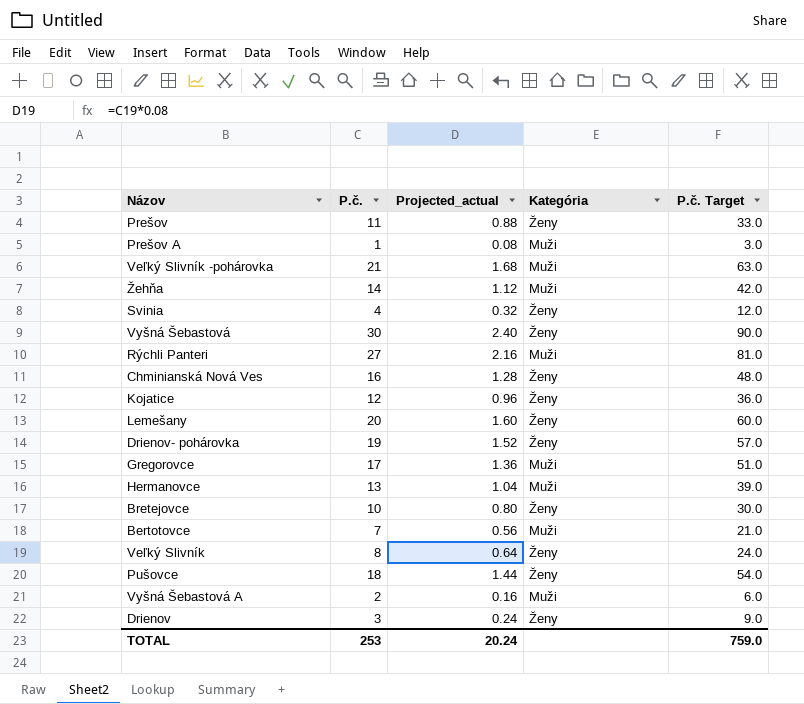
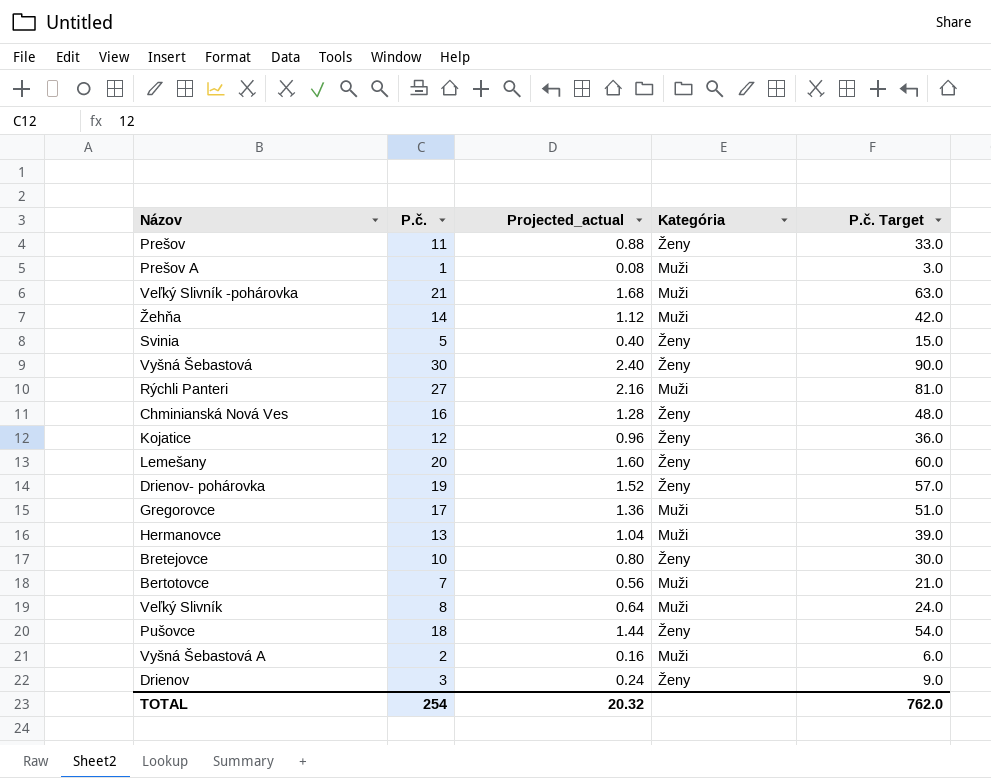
Svinia | P.č.: 4 -> 5
Svinia | Projected_actual: 0.32 -> 0.40
Svinia | P.č. Target: 12.0 -> 15.0
Veľký Slivník | Kategória: Ženy -> Muži
TOTAL | P.č.: 253 -> 254
TOTAL | Projected_actual: 20.24 -> 20.32
TOTAL | P.č. Target: 759.0 -> 762.0

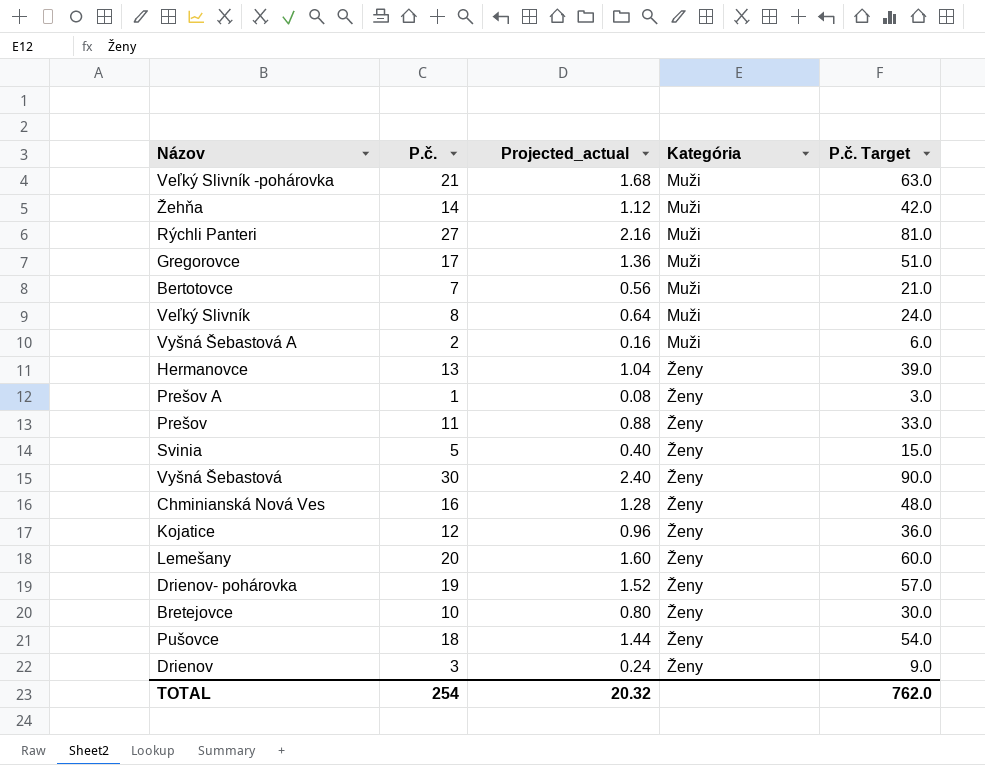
row order: none -> Kategória ascending
Hermanovce | Kategória: Muži -> Ženy
Prešov A | Kategória: Muži -> Ženy

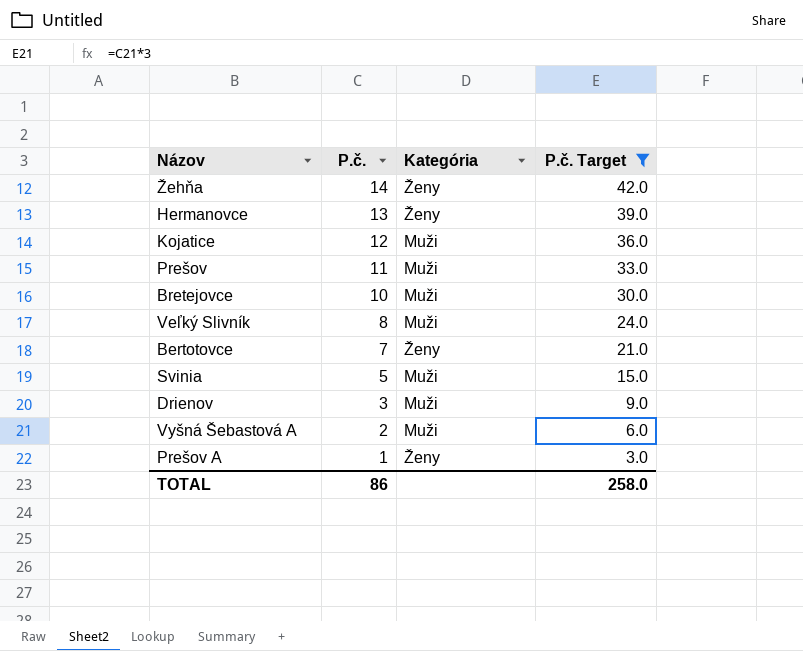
filter: none -> P.č. Target <= 42.0
row order: Kategória ascending -> P.č. descending
column Projected_actual | formula: [P.č.] * 0.08 -> none
Žehňa | Kategória: Muži -> Ženy
Kojatice | Kategória: Ženy -> Muži
Prešov | Kategória: Ženy -> Muži
Bretejovce | Kategória: Ženy -> Muži
Bertotovce | Kategória: Muži -> Ženy
Svinia | Kategória: Ženy -> Muži
Drienov | Kategória: Ženy -> Muži
TOTAL | P.č.: 254 -> 86
TOTAL | P.č. Target: 762.0 -> 258.0

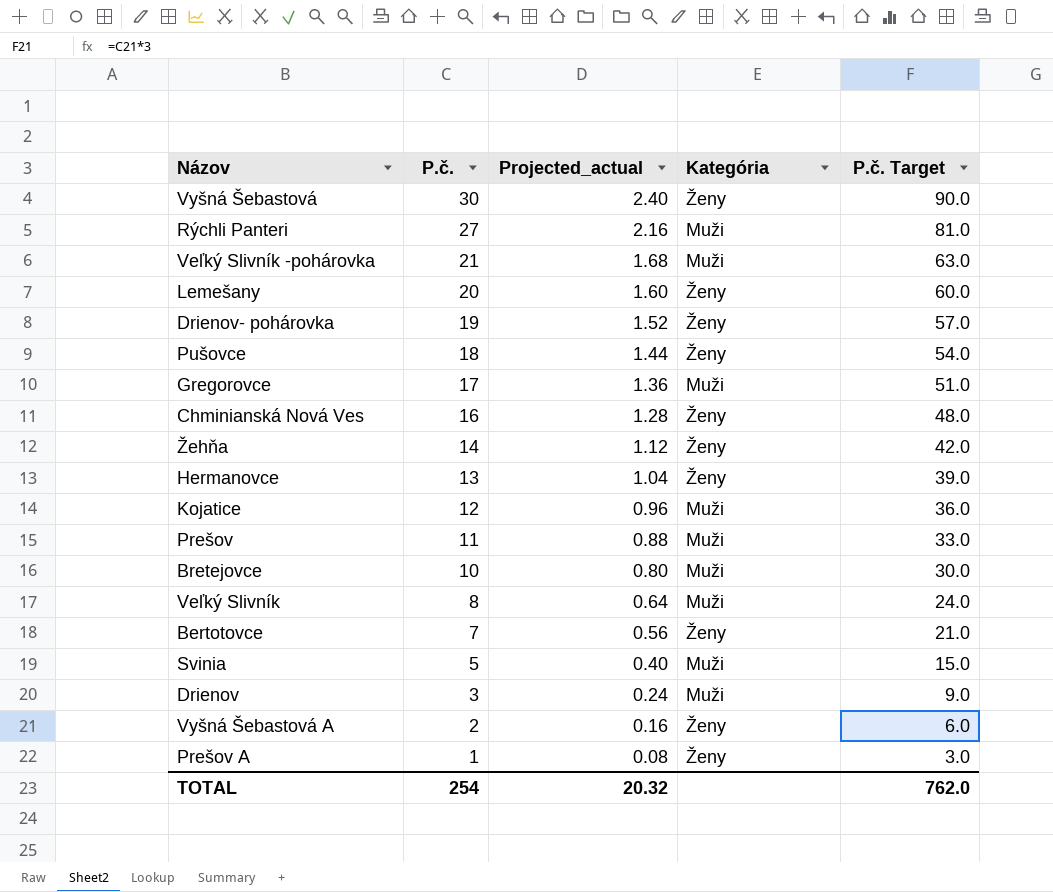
filter: P.č. Target <= 42.0 -> none
column Projected_actual | formula: none -> [P.č.] * 0.08
Vyšná Šebastová A | Kategória: Muži -> Ženy
TOTAL | P.č.: 86 -> 254
TOTAL | P.č. Target: 258.0 -> 762.0

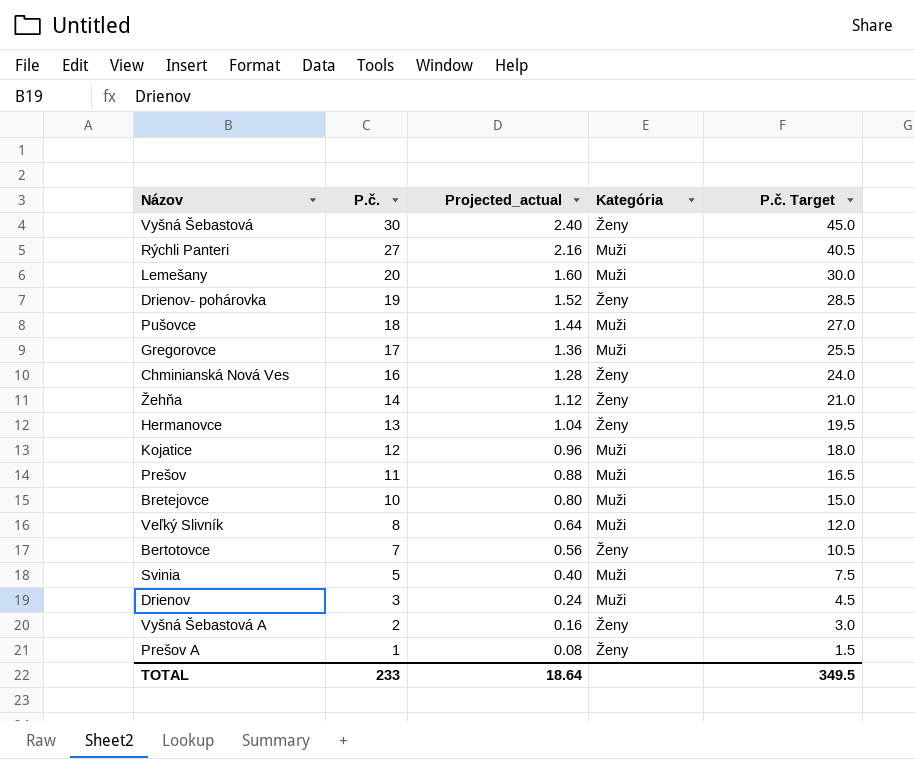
column P.č. Target | formula: [P.č.] * 3 -> [P.č.] * 1.5
row Veľký Slivník -pohárovka: 21 | 1.68 | Muži | 63.0 -> none
Lemešany | Kategória: Ženy -> Muži
Pušovce | Kategória: Ženy -> Muži
TOTAL | P.č.: 254 -> 233
TOTAL | Projected_actual: 20.32 -> 18.64
TOTAL | P.č. Target: 762.0 -> 349.5

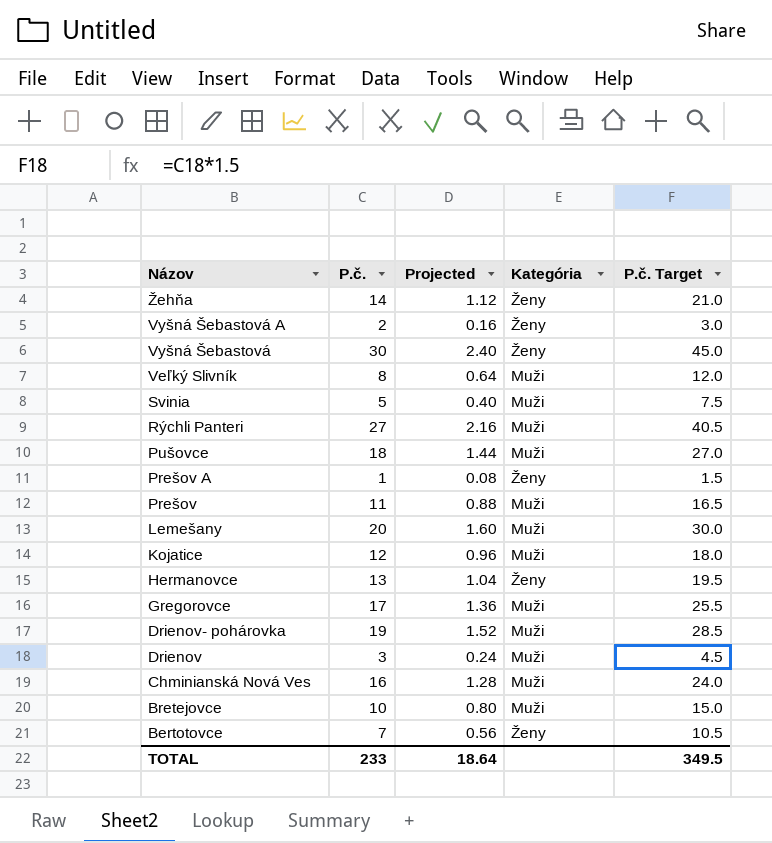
row order: P.č. descending -> Názov descending
column name: Projected_actual -> Projected
Drienov- pohárovka | Kategória: Ženy -> Muži
Chminianská Nová Ves | Kategória: Ženy -> Muži

